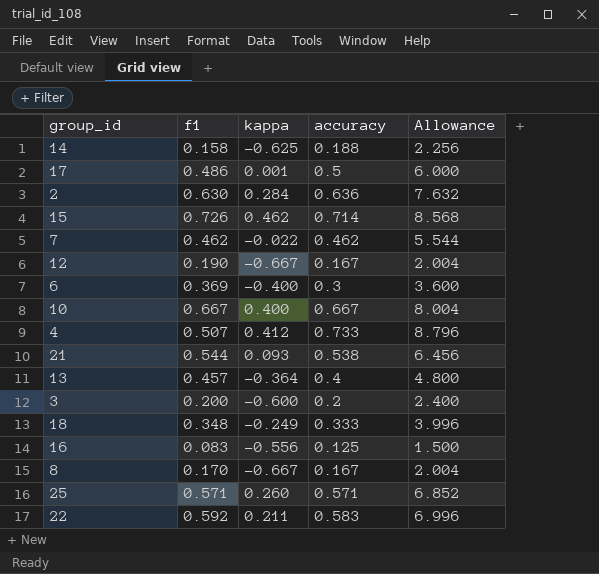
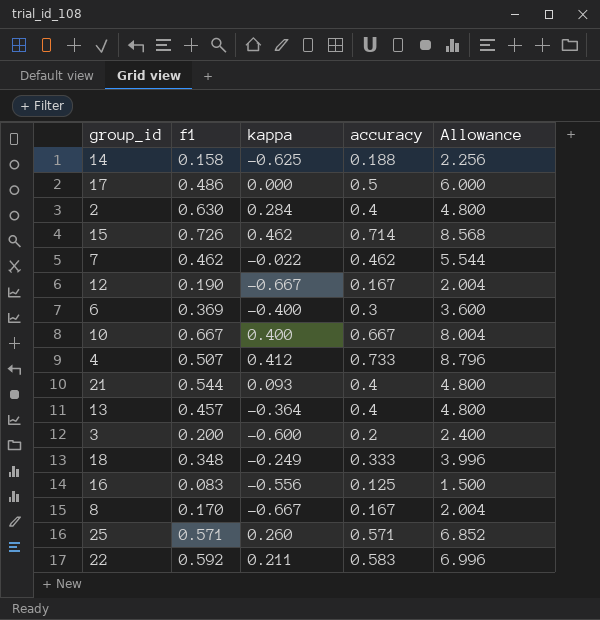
17 | kappa: 0.001 -> 0.000
2 | accuracy: 0.636 -> 0.4
2 | Allowance: 7.632 -> 4.800
21 | accuracy: 0.538 -> 0.4
21 | Allowance: 6.456 -> 4.800

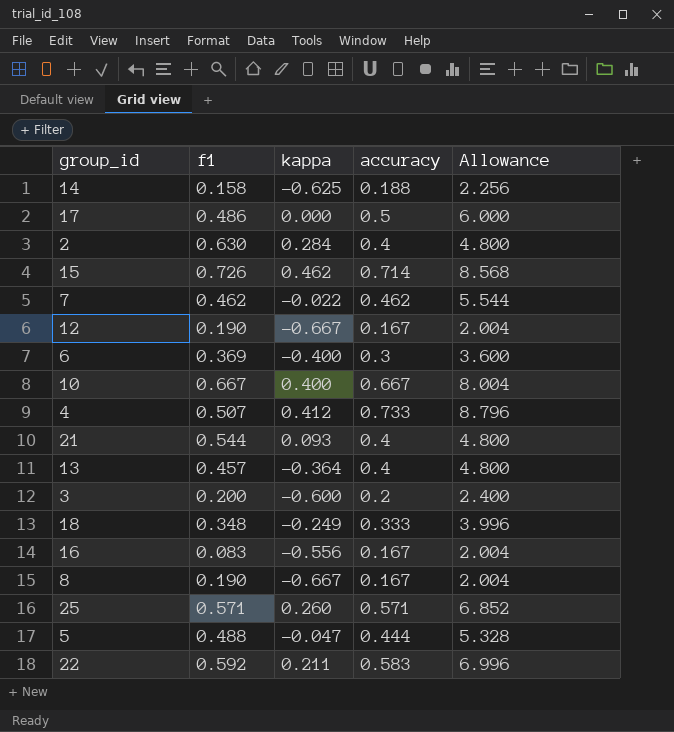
16 | accuracy: 0.125 -> 0.167
16 | Allowance: 1.500 -> 2.004
8 | f1: 0.170 -> 0.190
row 5: none -> 0.488 | -0.047 | 0.444 | 5.328

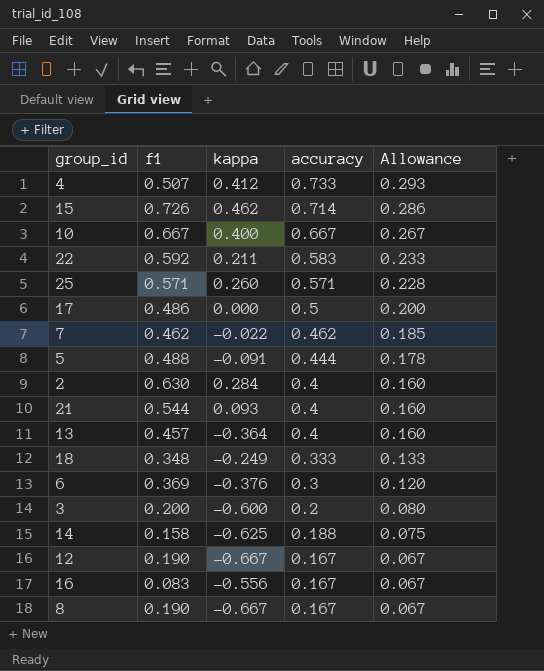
row order: none -> accuracy descending
column Allowance | formula: [accuracy] * 12 -> [accuracy] * 0.4
5 | kappa: -0.047 -> -0.091
6 | kappa: -0.400 -> -0.376

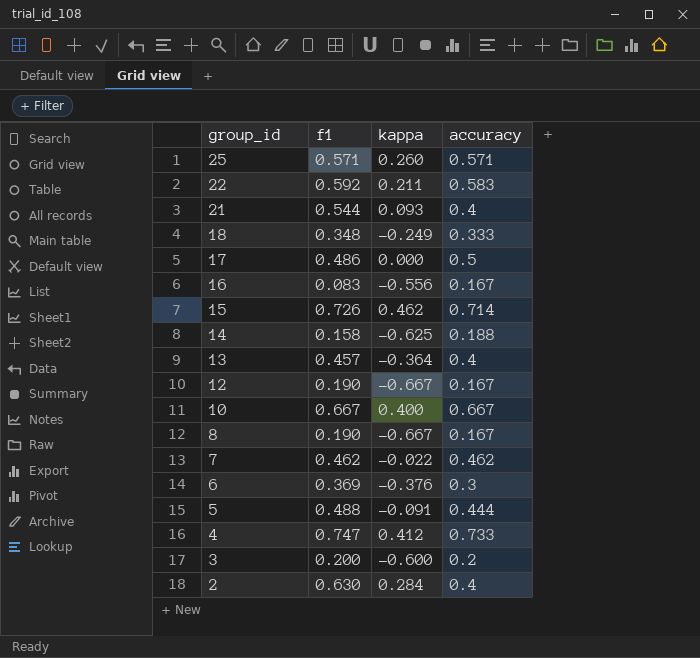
row order: accuracy descending -> group_id descending
column Allowance | formula: [accuracy] * 0.4 -> none
4 | f1: 0.507 -> 0.747

